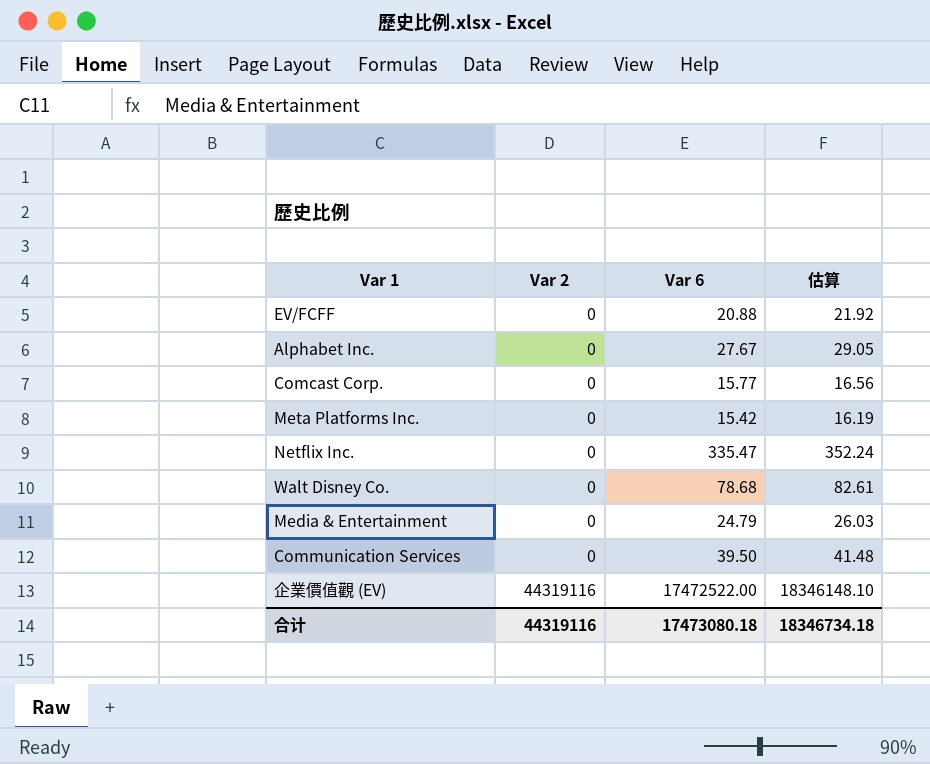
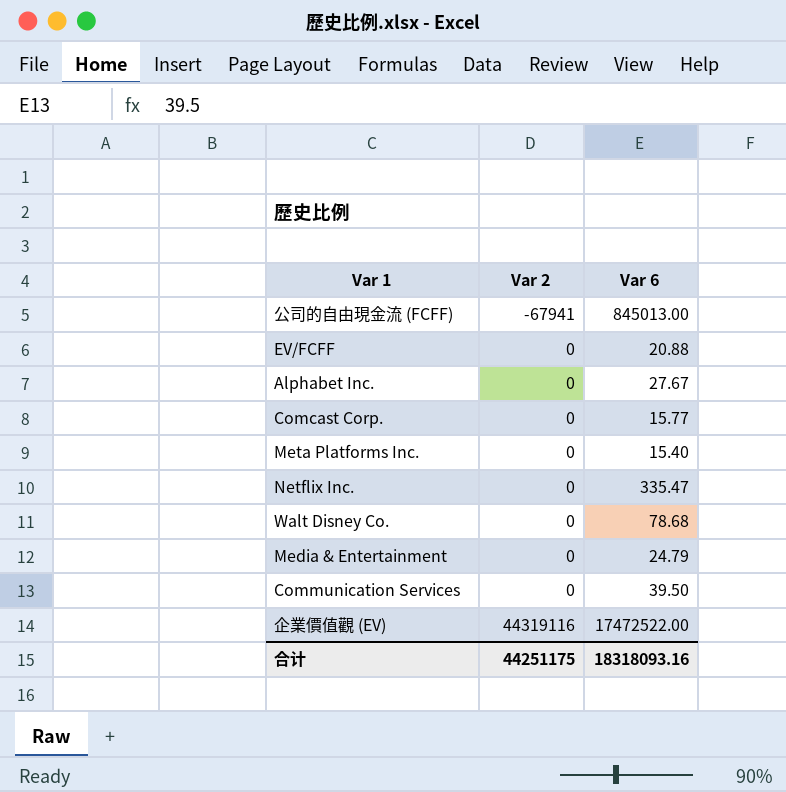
column 估算 | formula: [Var 6] * 1.05 -> none
row 公司的自由現金流 (FCFF): none -> -67941 | 845013.00
Meta Platforms Inc. | Var 6: 15.42 -> 15.40
合计 | Var 2: 44319116 -> 44251175
合计 | Var 6: 17473080.18 -> 18318093.16

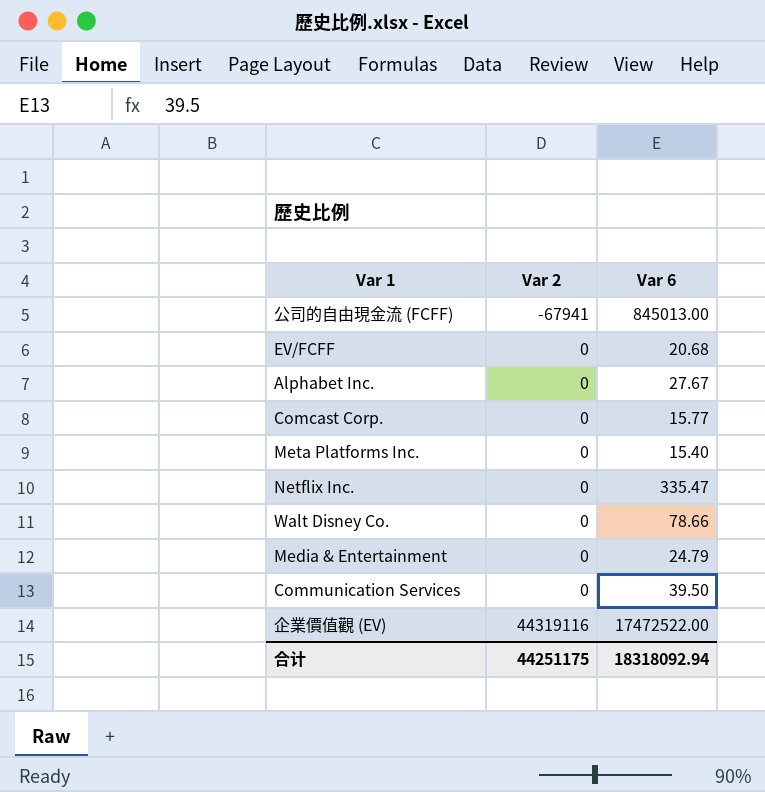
EV/FCFF | Var 6: 20.88 -> 20.68
Walt Disney Co. | Var 6: 78.68 -> 78.66
合计 | Var 6: 18318093.16 -> 18318092.94

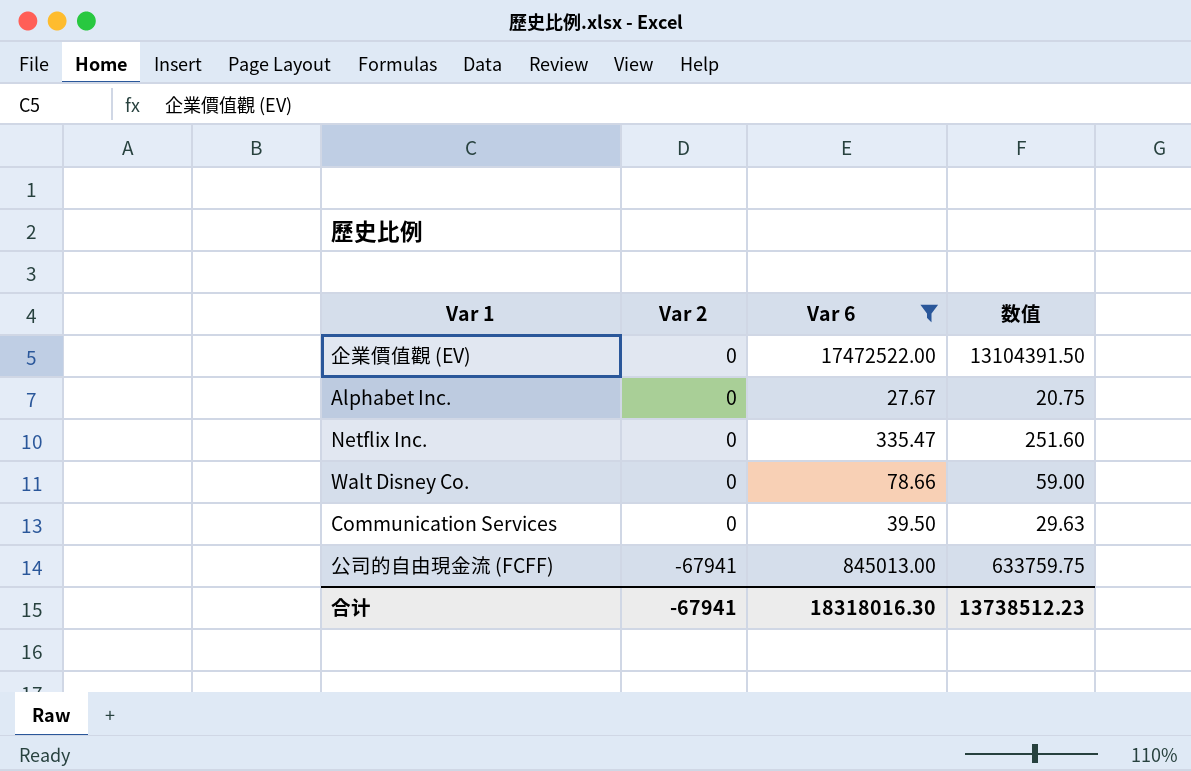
filter: none -> Var 6 >= 27.67
row order: Var 2 ascending -> Var 2 descending
column 数值 | formula: none -> [Var 6] * 0.75
企業價值觀 (EV) | Var 2: 44319116 -> 0
合计 | Var 2: 44251175 -> -67941
合计 | Var 6: 18318092.94 -> 18318016.30

